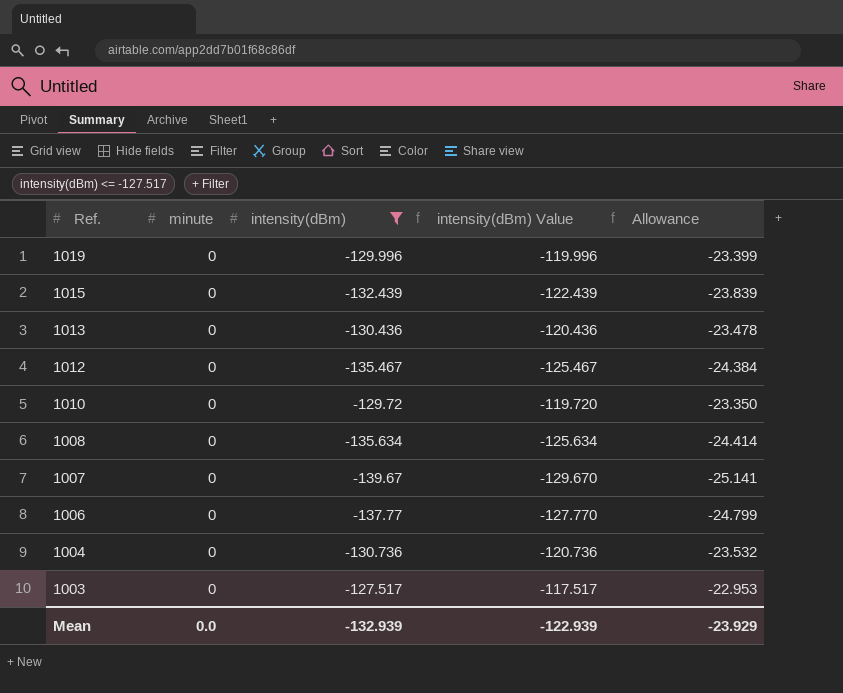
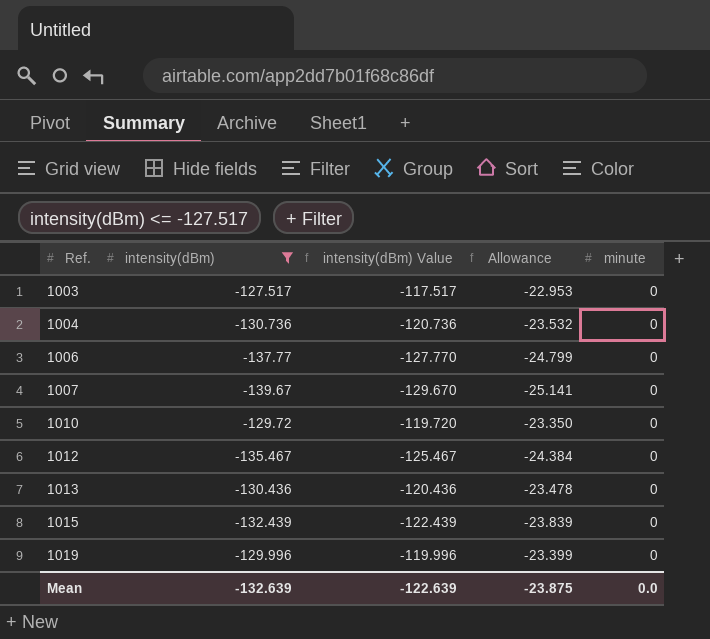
row order: Ref. descending -> Ref. ascending
column minute | position: 2 -> 5
row 1008: 0 | -135.634 | -125.634 | -24.414 -> none
Mean | intensity(dBm): -132.939 -> -132.639
Mean | intensity(dBm) Value: -122.939 -> -122.639
Mean | Allowance: -23.929 -> -23.875

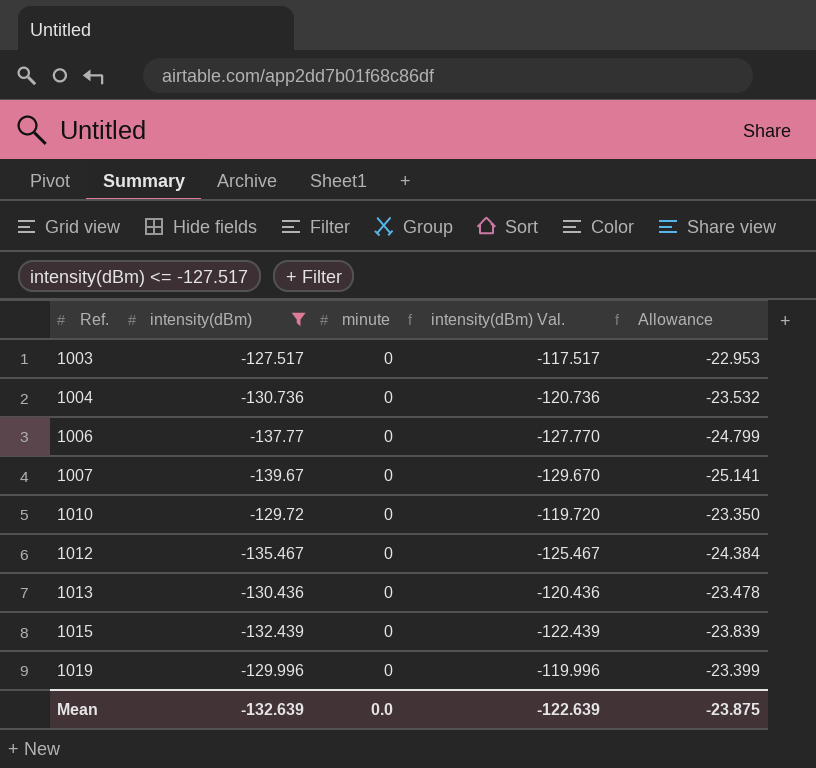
column minute | position: 5 -> 3
column name: intensity(dBm) Value -> intensity(dBm) Val.

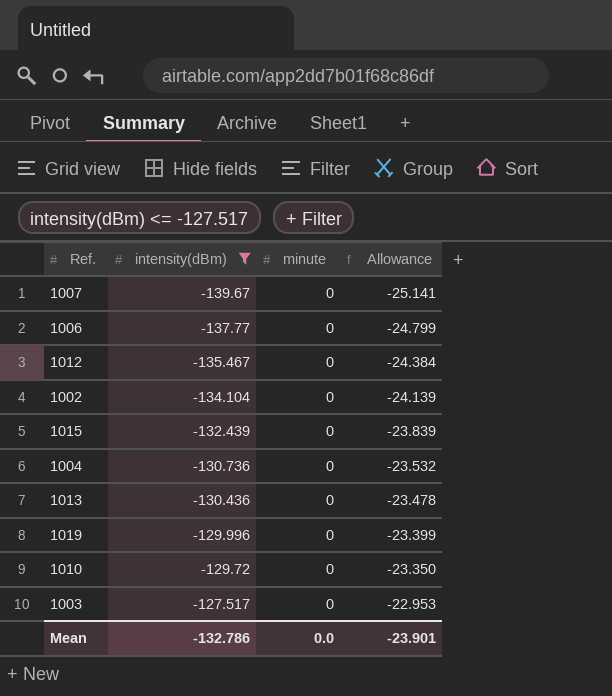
row order: Ref. ascending -> intensity(dBm) ascending
column intensity(dBm) Val. | formula: [intensity(dBm)] + 10 -> none
row 1002: none -> -134.104 | 0 | -24.139
Mean | intensity(dBm): -132.639 -> -132.786
Mean | Allowance: -23.875 -> -23.901

